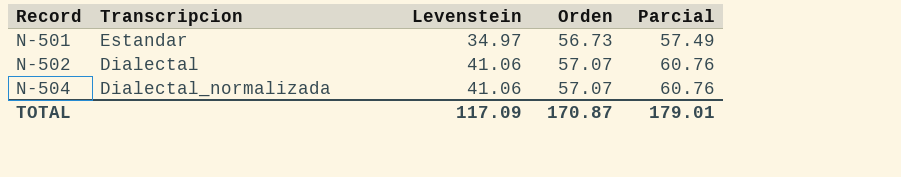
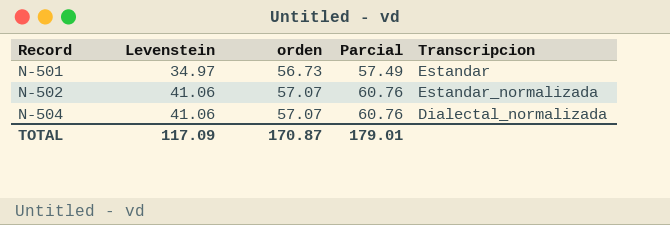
column name: Orden -> orden
column Transcripcion | position: 2 -> 5
N-502 | Transcripcion: Dialectal -> Estandar_normalizada

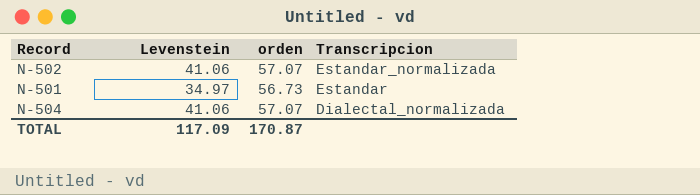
row order: Record ascending -> Transcripcion descending
column Parcial | position: 4 -> none

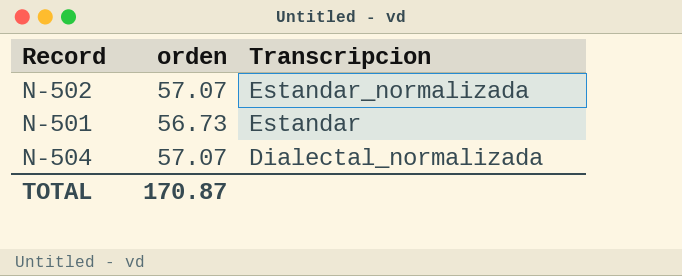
column Levenstein | position: 2 -> none

